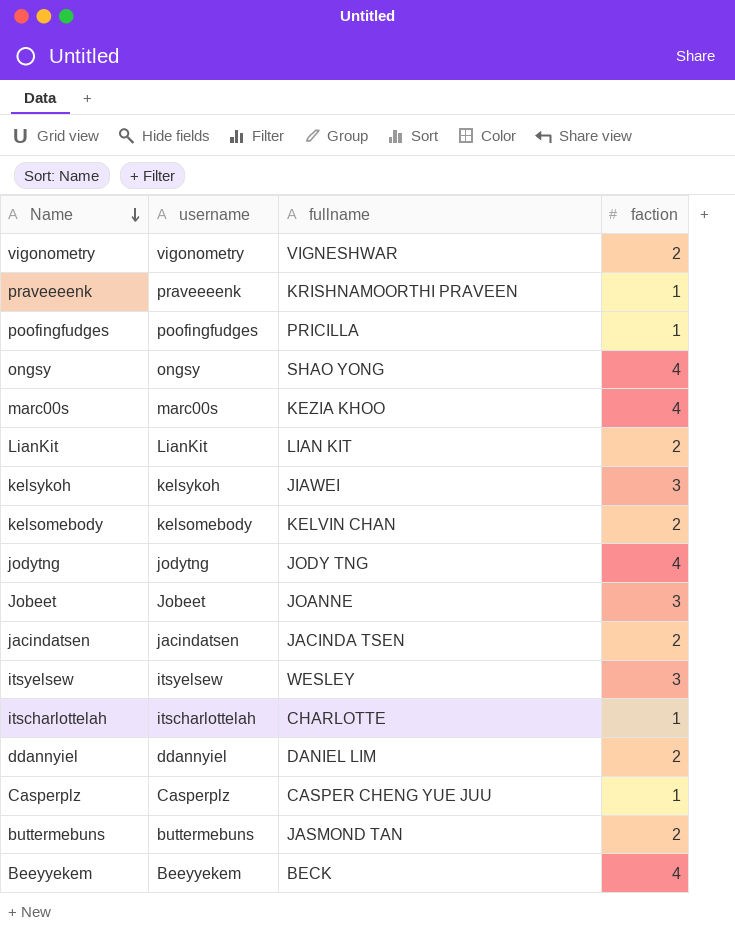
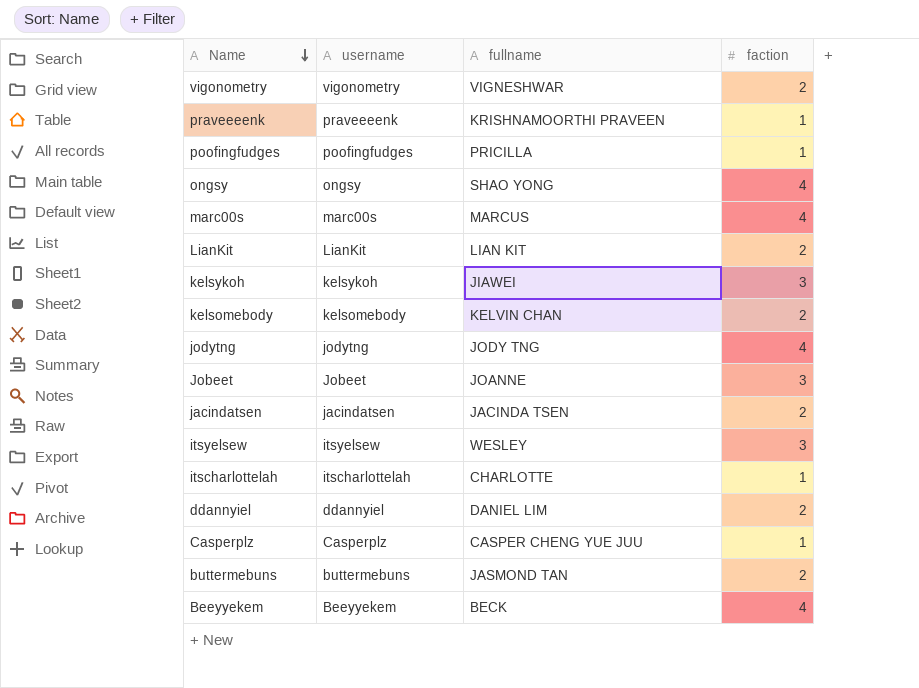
marc00s | fullname: KEZIA KHOO -> MARCUS

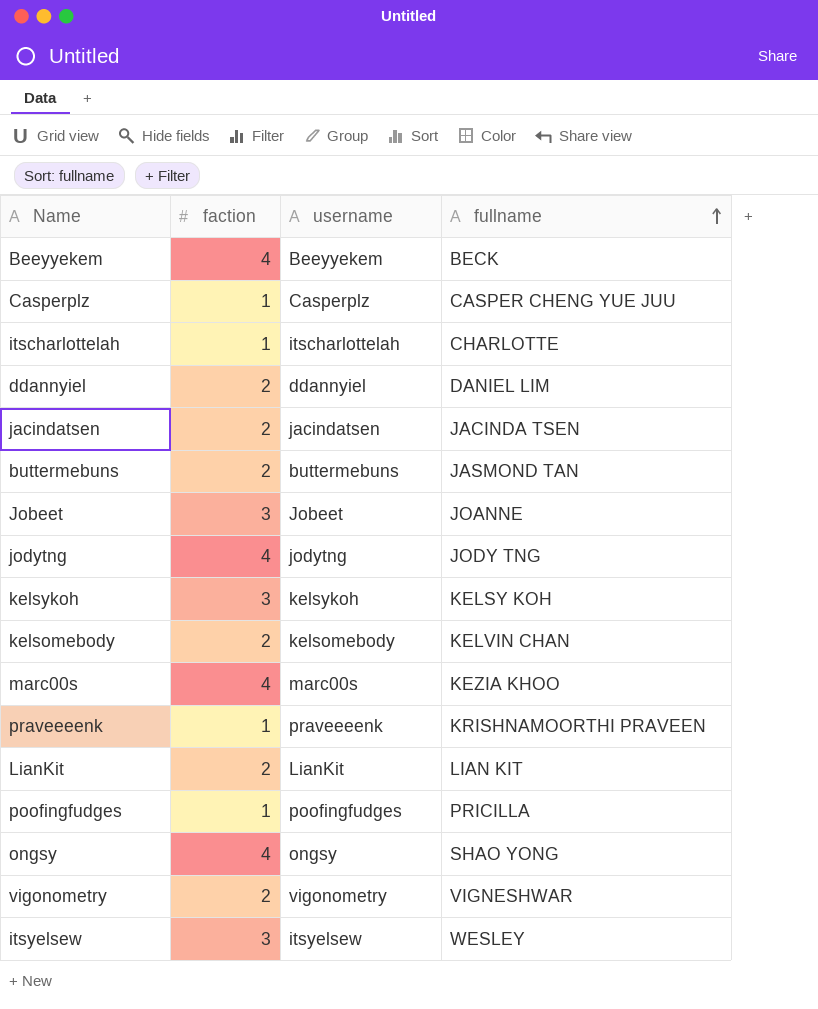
row order: Name descending -> fullname ascending
column faction | position: 4 -> 2
kelsykoh | fullname: JIAWEI -> KELSY KOH
marc00s | fullname: MARCUS -> KEZIA KHOO

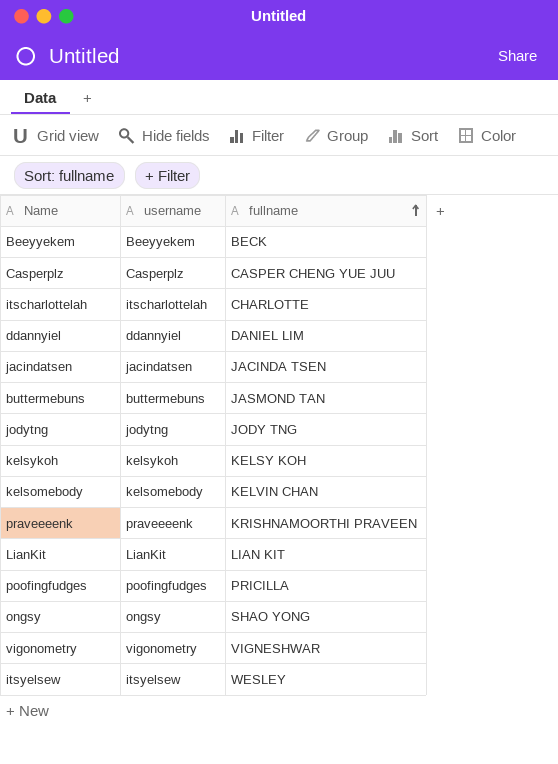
column faction | position: 2 -> none
row Jobeet: 3 | Jobeet | JOANNE -> none
row marc00s: 4 | marc00s | KEZIA KHOO -> none

